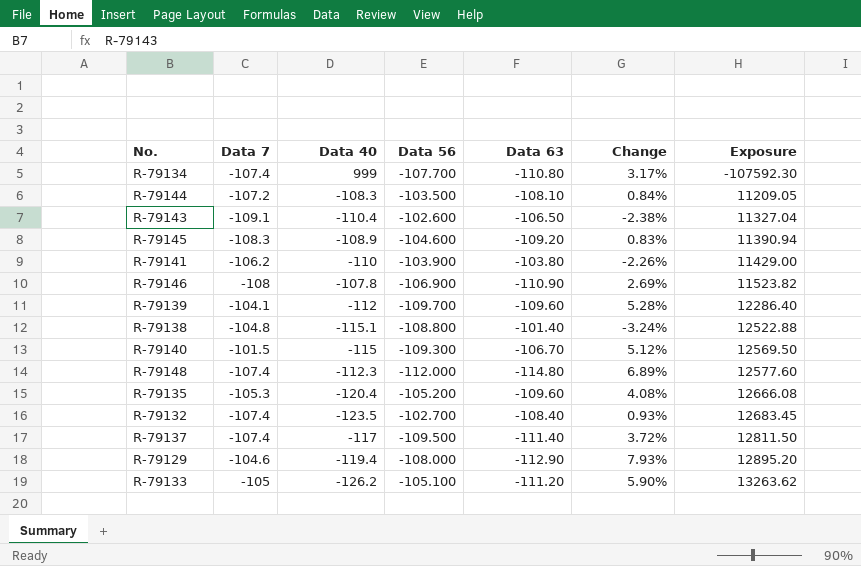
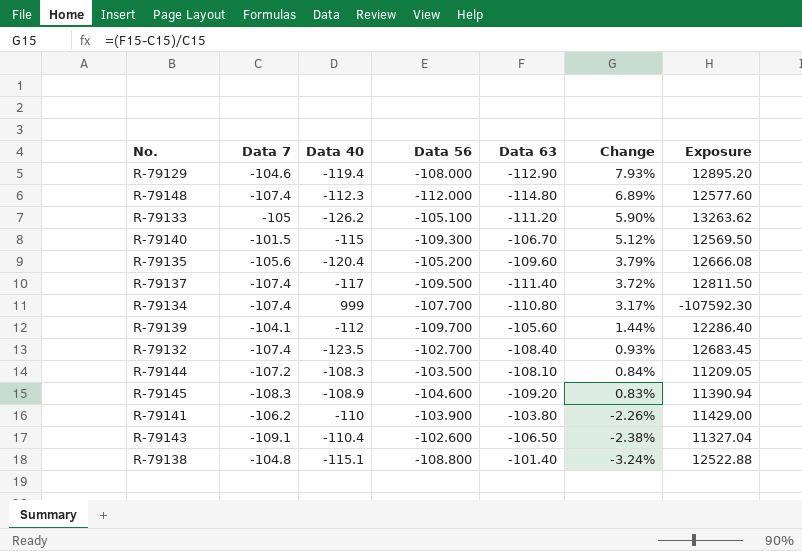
row order: Exposure ascending -> Change descending
row R-79146: -108 | -107.8 | -106.900 | -110.90 | 2.69% | 11523.82 -> none
R-79135 | Data 7: -105.3 -> -105.6
R-79135 | Change: 4.08% -> 3.79%
R-79139 | Data 63: -109.60 -> -105.60
R-79139 | Change: 5.28% -> 1.44%

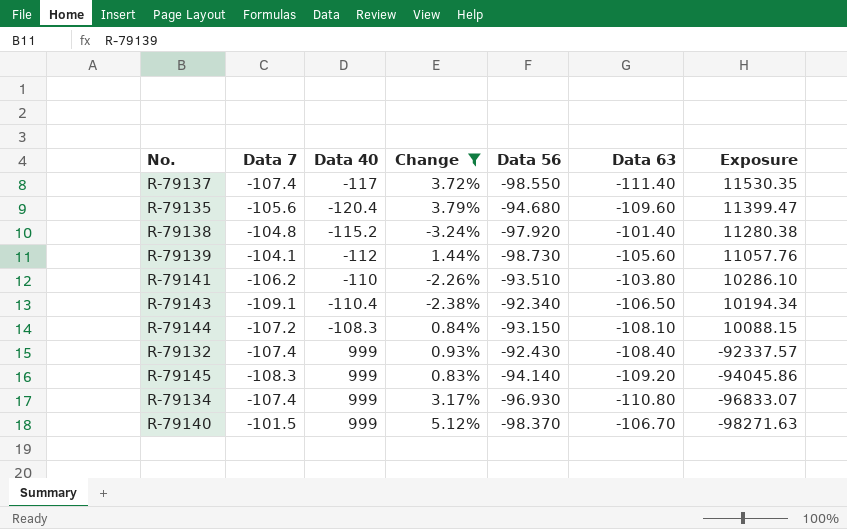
filter: none -> Change <= 5.12%
row order: Change descending -> Exposure descending
column Change | position: 6 -> 4
R-79137 | Data 56: -109.500 -> -98.550
R-79137 | Exposure: 12811.50 -> 11530.35
R-79135 | Data 56: -105.200 -> -94.680
R-79135 | Exposure: 12666.08 -> 11399.47
R-79138 | Data 40: -115.1 -> -115.2
R-79138 | Data 56: -108.800 -> -97.920
R-79138 | Exposure: 12522.88 -> 11280.38
R-79139 | Data 56: -109.700 -> -98.730
R-79139 | Exposure: 12286.40 -> 11057.76
R-79141 | Data 56: -103.900 -> -93.510
R-79141 | Exposure: 11429.00 -> 10286.10
R-79143 | Data 56: -102.600 -> -92.340
R-79143 | Exposure: 11327.04 -> 10194.34
R-79144 | Data 56: -103.500 -> -93.150
R-79144 | Exposure: 11209.05 -> 10088.15
R-79132 | Data 40: -123.5 -> 999
R-79132 | Data 56: -102.700 -> -92.430
R-79132 | Exposure: 12683.45 -> -92337.57
R-79145 | Data 40: -108.9 -> 999
R-79145 | Data 56: -104.600 -> -94.140
R-79145 | Exposure: 11390.94 -> -94045.86
R-79134 | Data 56: -107.700 -> -96.930
R-79134 | Exposure: -107592.30 -> -96833.07
R-79140 | Data 40: -115 -> 999
R-79140 | Data 56: -109.300 -> -98.370
R-79140 | Exposure: 12569.50 -> -98271.63

